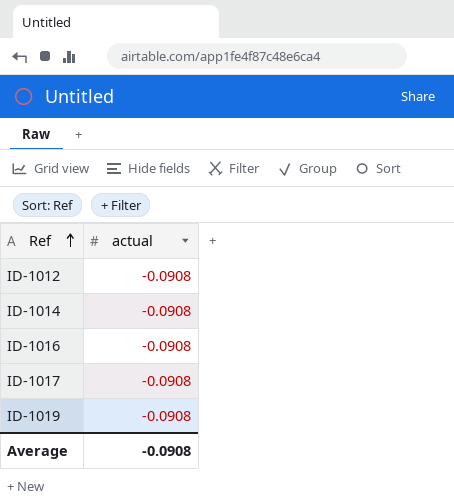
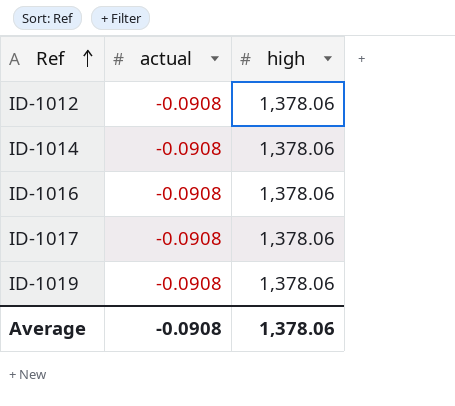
column high | position: none -> 3

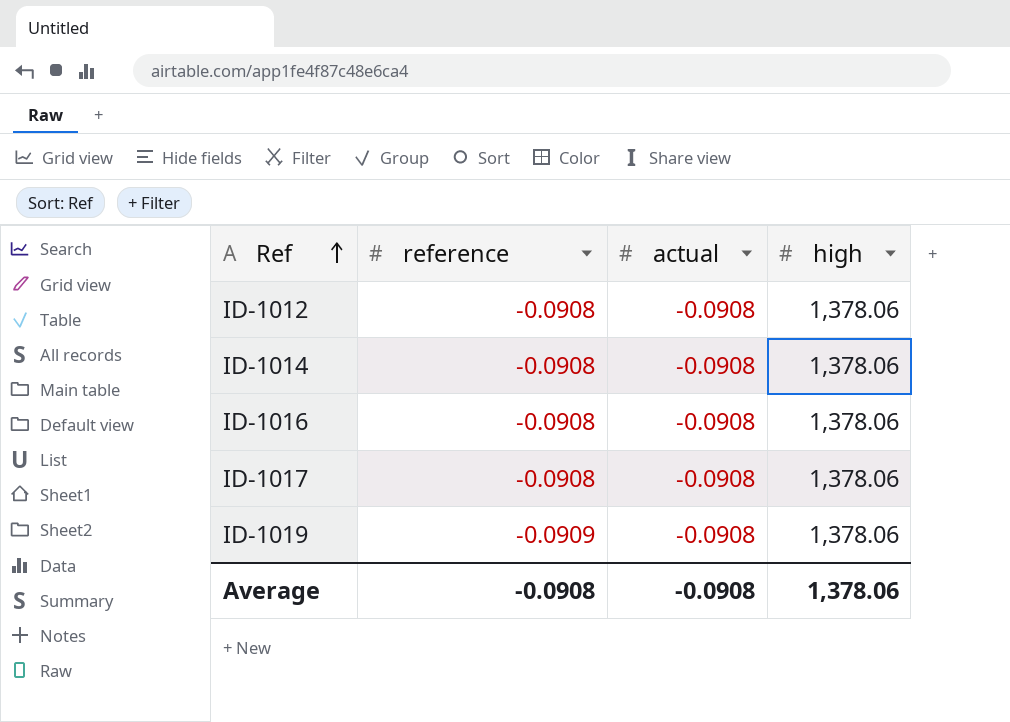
column reference | position: none -> 2

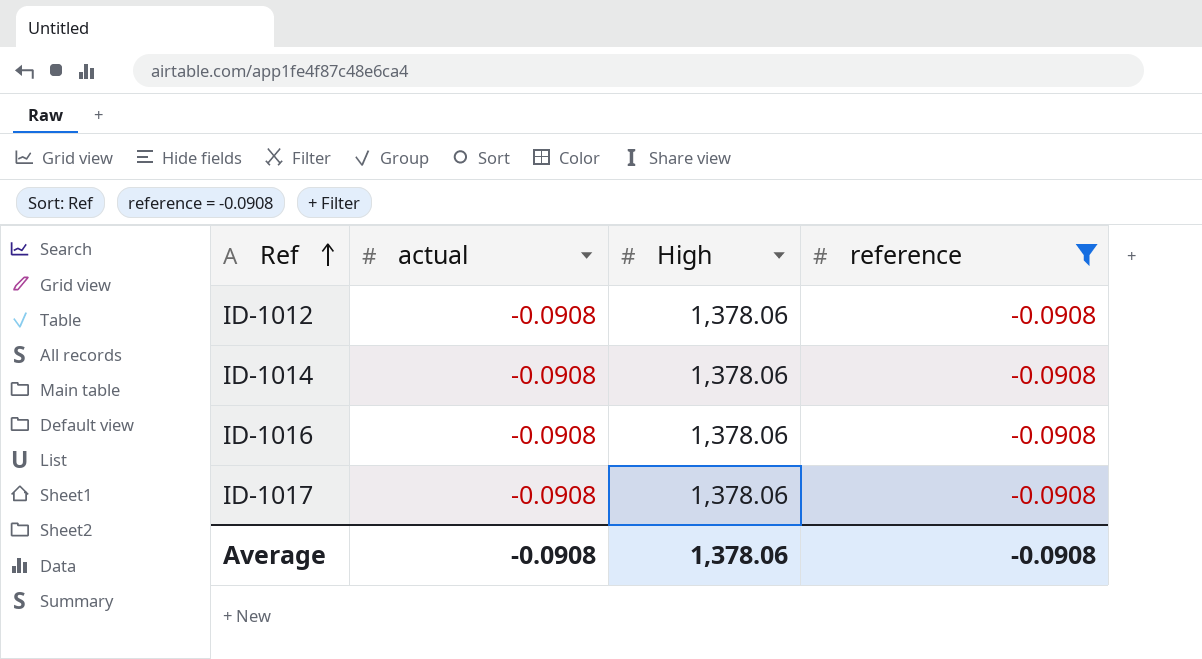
filter: none -> reference = -0.0908
column name: high -> High
column reference | position: 2 -> 4

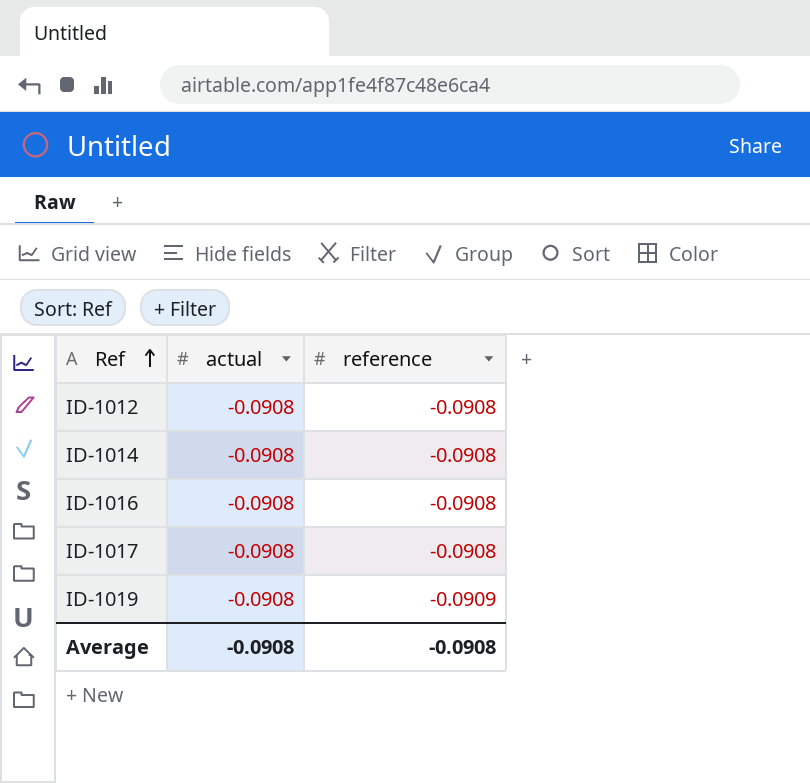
filter: reference = -0.0908 -> none
column High | position: 3 -> none

